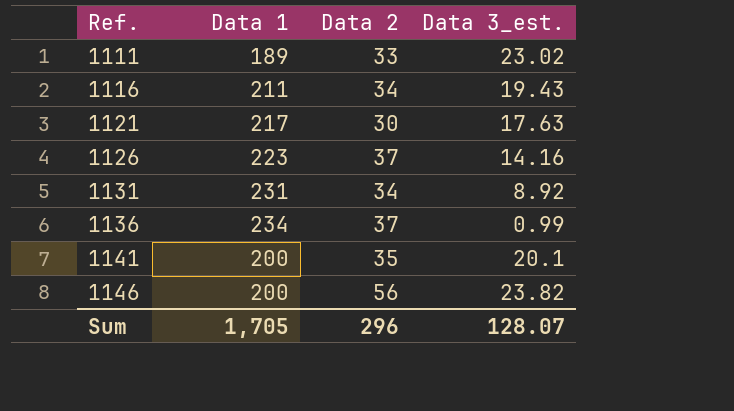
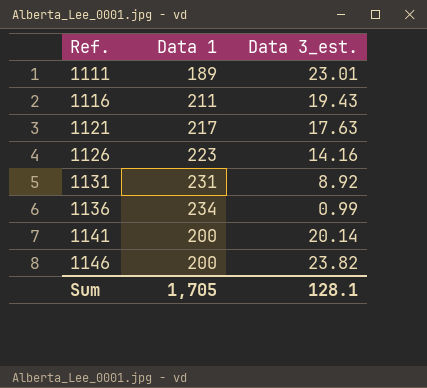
column Data 2 | position: 3 -> none
1111 | Data 3_est.: 23.02 -> 23.01
1141 | Data 3_est.: 20.1 -> 20.14
Sum | Data 3_est.: 128.07 -> 128.1

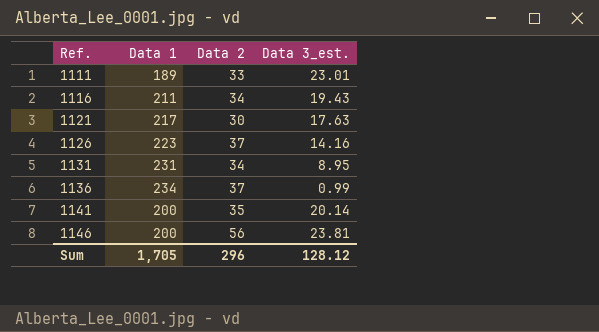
column Data 2 | position: none -> 3
1131 | Data 3_est.: 8.92 -> 8.95
1146 | Data 3_est.: 23.82 -> 23.81
Sum | Data 3_est.: 128.1 -> 128.12

